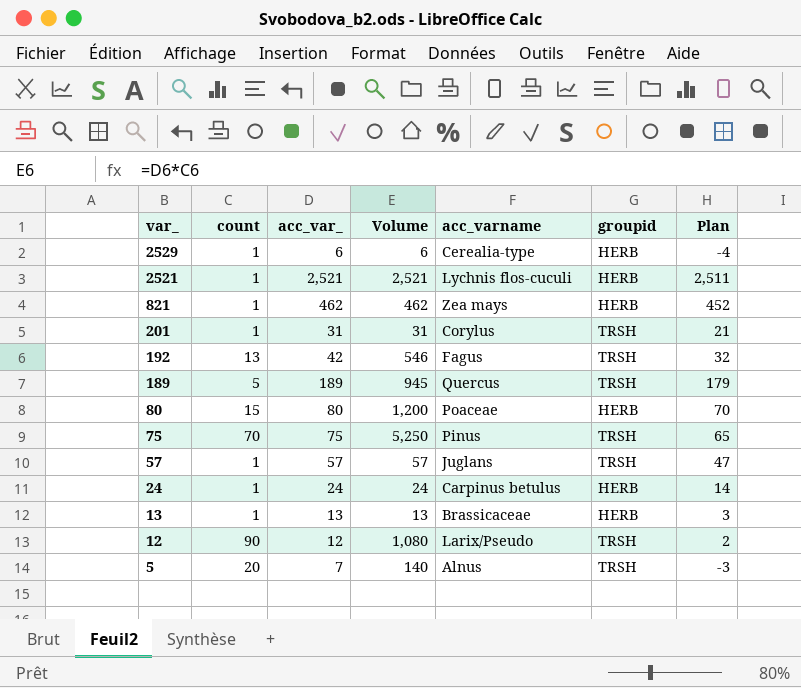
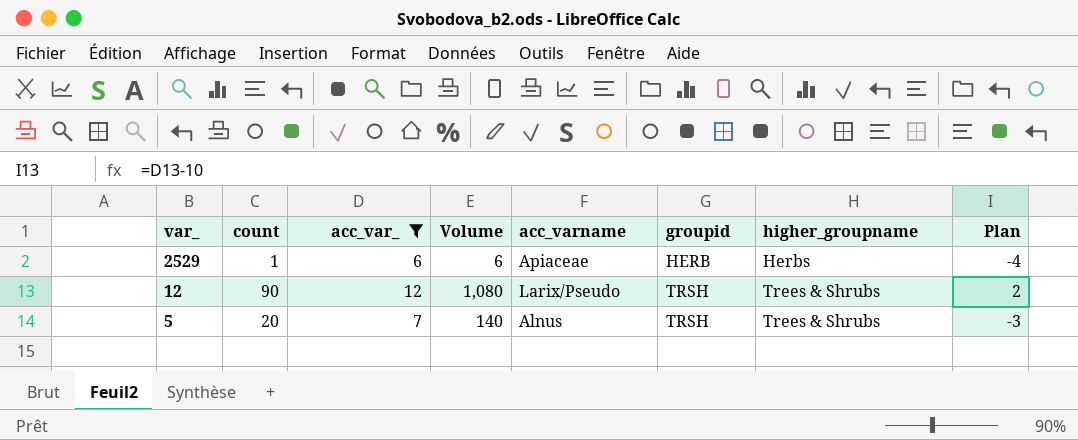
filter: none -> acc_var_ <= 12
column higher_groupname | position: none -> 7
2529 | acc_varname: Cerealia-type -> Apiaceae

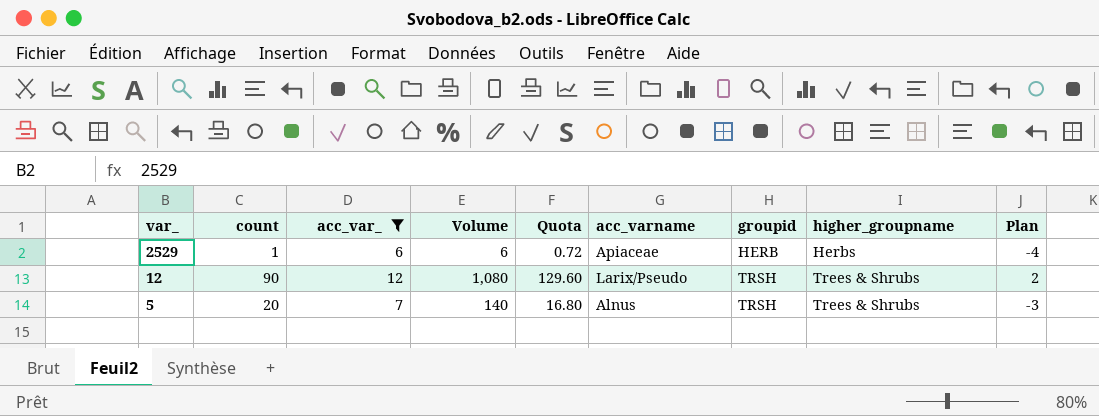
column Quota | formula: none -> [Volume] * 0.12

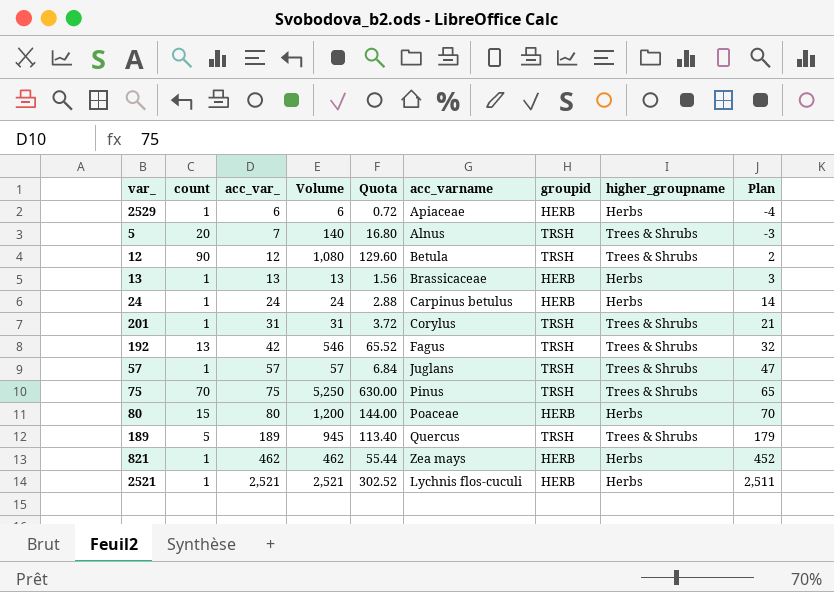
filter: acc_var_ <= 12 -> none
row order: var_ descending -> acc_var_ ascending
12 | acc_varname: Larix/Pseudo -> Betula

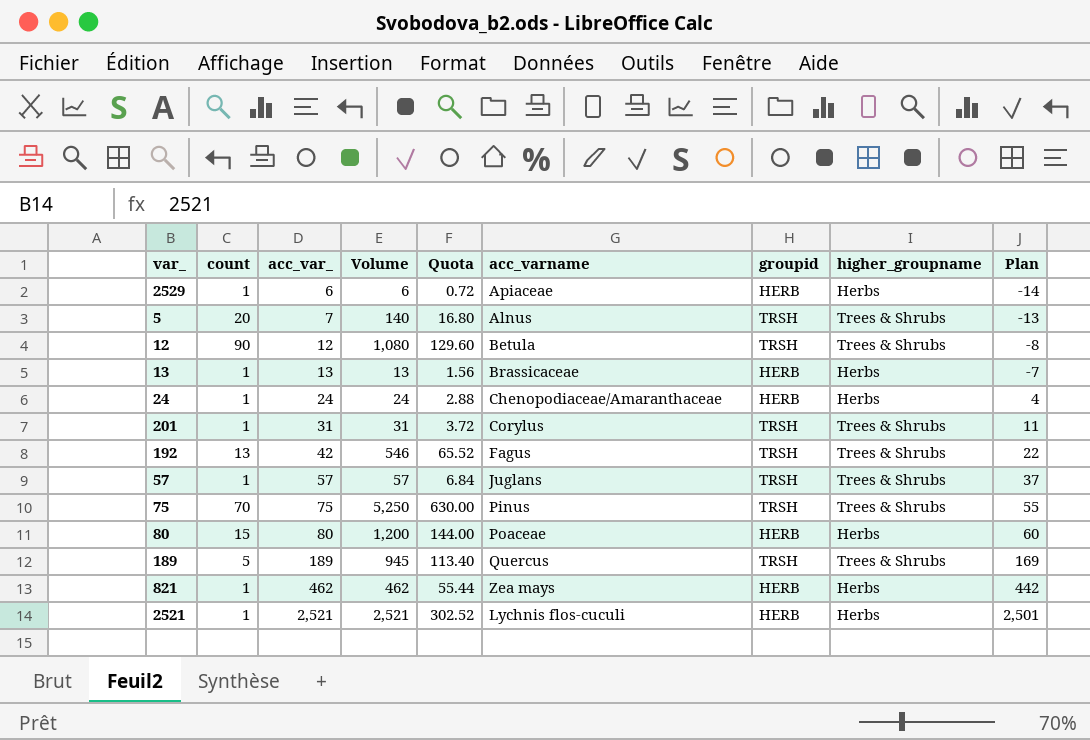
column Plan | formula: [acc_var_] - 10 -> [acc_var_] - 20
24 | acc_varname: Carpinus betulus -> Chenopodiaceae/Amaranthaceae

